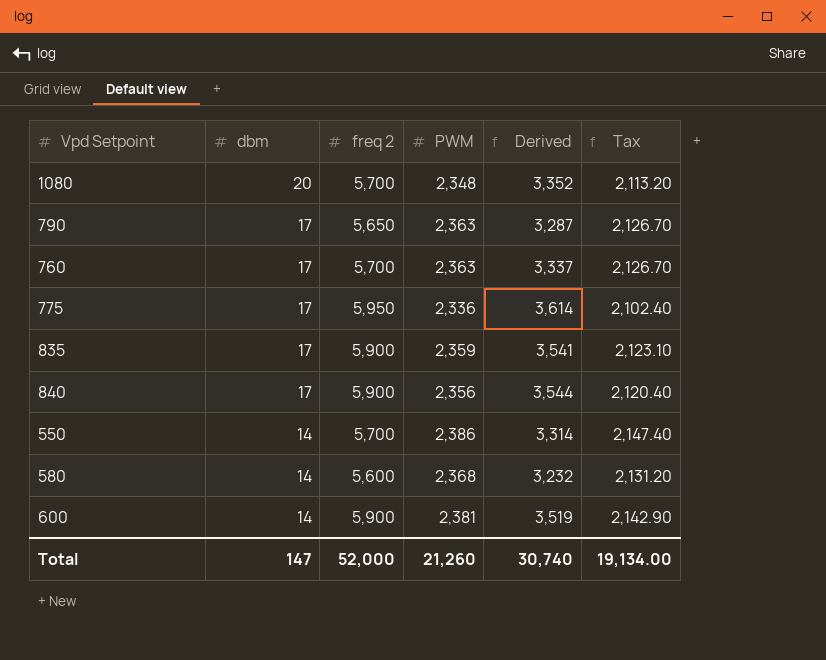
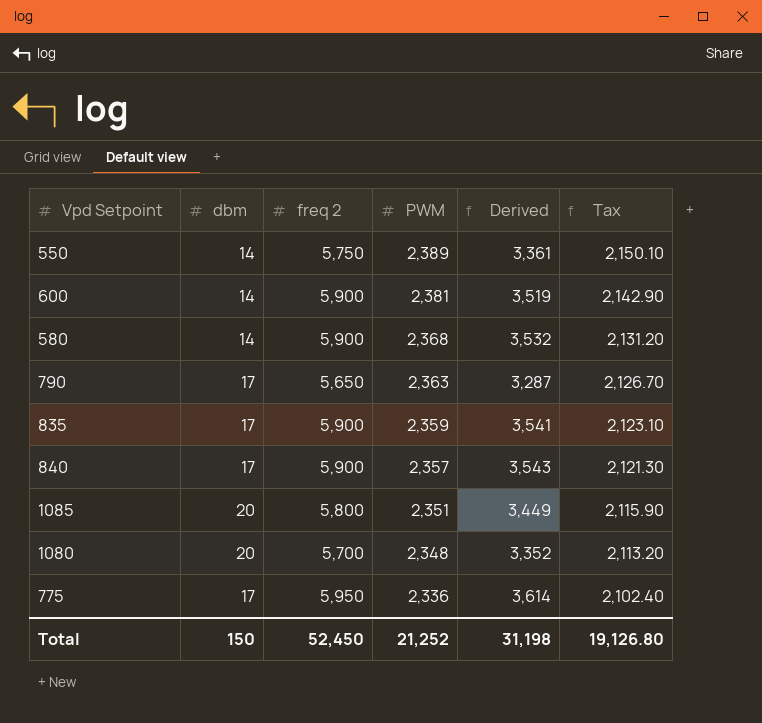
row order: dbm descending -> PWM descending
row 760: 17 | 5,700 | 2,363 | 3,337 | 2,126.70 -> none
550 | freq 2: 5,700 -> 5,750
550 | PWM: 2,386 -> 2,389
550 | Derived: 3,314 -> 3,361
550 | Tax: 2,147.40 -> 2,150.10
580 | freq 2: 5,600 -> 5,900
580 | Derived: 3,232 -> 3,532
840 | PWM: 2,356 -> 2,357
840 | Derived: 3,544 -> 3,543
840 | Tax: 2,120.40 -> 2,121.30
row 1085: none -> 20 | 5,800 | 2,351 | 3,449 | 2,115.90
Total | dbm: 147 -> 150
Total | freq 2: 52,000 -> 52,450
Total | PWM: 21,260 -> 21,252
Total | Derived: 30,740 -> 31,198
Total | Tax: 19,134.00 -> 19,126.80

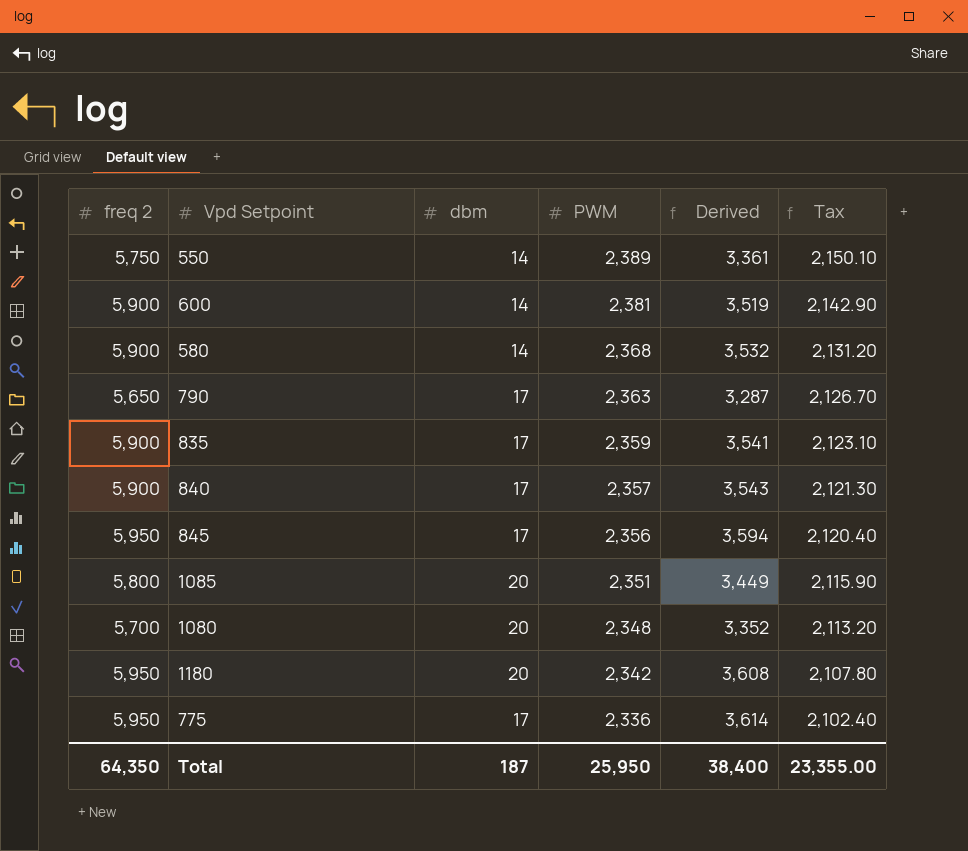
column freq 2 | position: 3 -> 1
row 845: none -> 5,950 | 17 | 2,356 | 3,594 | 2,120.40
row 1180: none -> 5,950 | 20 | 2,342 | 3,608 | 2,107.80
Total | freq 2: 52,450 -> 64,350
Total | dbm: 150 -> 187
Total | PWM: 21,252 -> 25,950
Total | Derived: 31,198 -> 38,400
Total | Tax: 19,126.80 -> 23,355.00

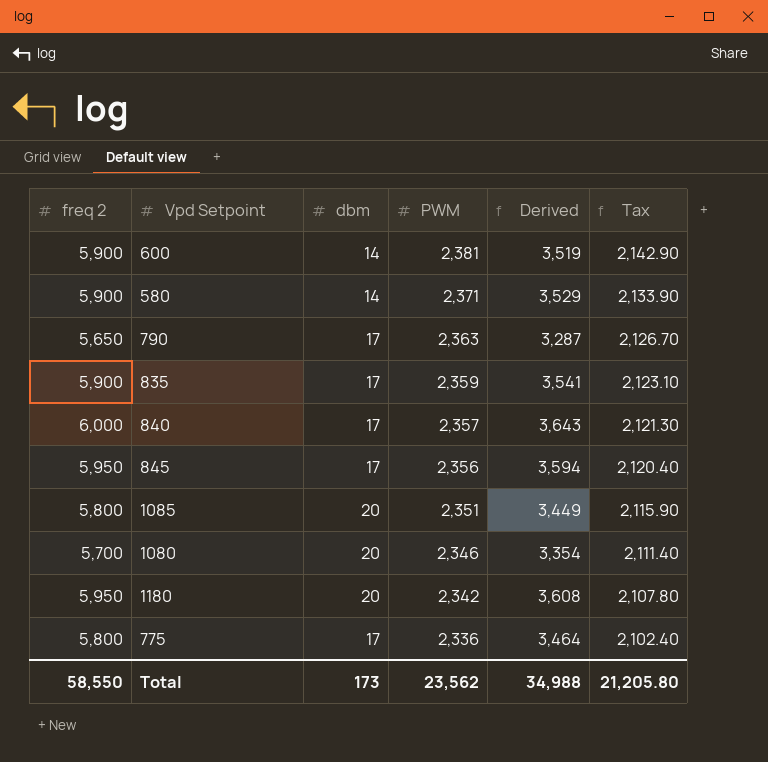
row 550: 5,750 | 14 | 2,389 | 3,361 | 2,150.10 -> none
580 | PWM: 2,368 -> 2,371
580 | Derived: 3,532 -> 3,529
580 | Tax: 2,131.20 -> 2,133.90
840 | freq 2: 5,900 -> 6,000
840 | Derived: 3,543 -> 3,643
1080 | PWM: 2,348 -> 2,346
1080 | Derived: 3,352 -> 3,354
1080 | Tax: 2,113.20 -> 2,111.40
775 | freq 2: 5,950 -> 5,800
775 | Derived: 3,614 -> 3,464
Total | freq 2: 64,350 -> 58,550
Total | dbm: 187 -> 173
Total | PWM: 25,950 -> 23,562
Total | Derived: 38,400 -> 34,988
Total | Tax: 23,355.00 -> 21,205.80

